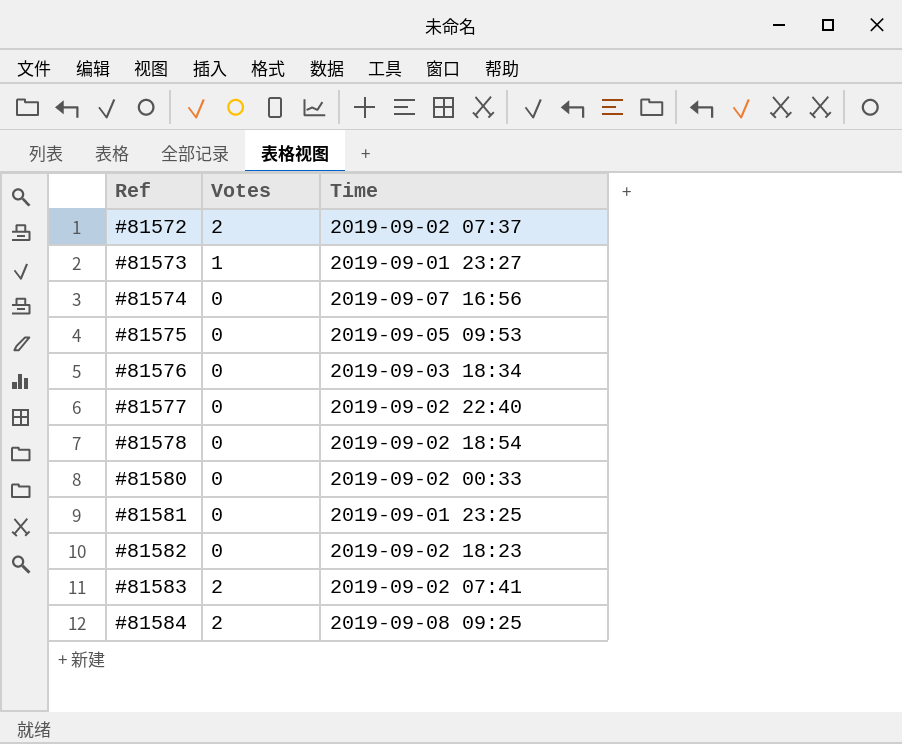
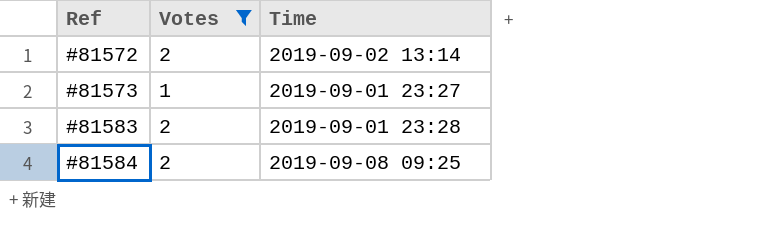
filter: none -> Votes != 0
#81572 | Time: 2019-09-02 07:37 -> 2019-09-02 13:14
#81583 | Time: 2019-09-02 07:41 -> 2019-09-01 23:28

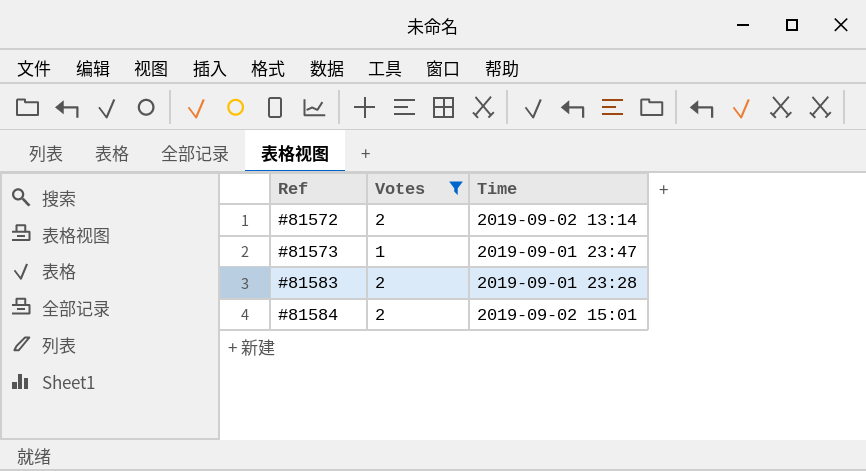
#81573 | Time: 2019-09-01 23:27 -> 2019-09-01 23:47
#81584 | Time: 2019-09-08 09:25 -> 2019-09-02 15:01

